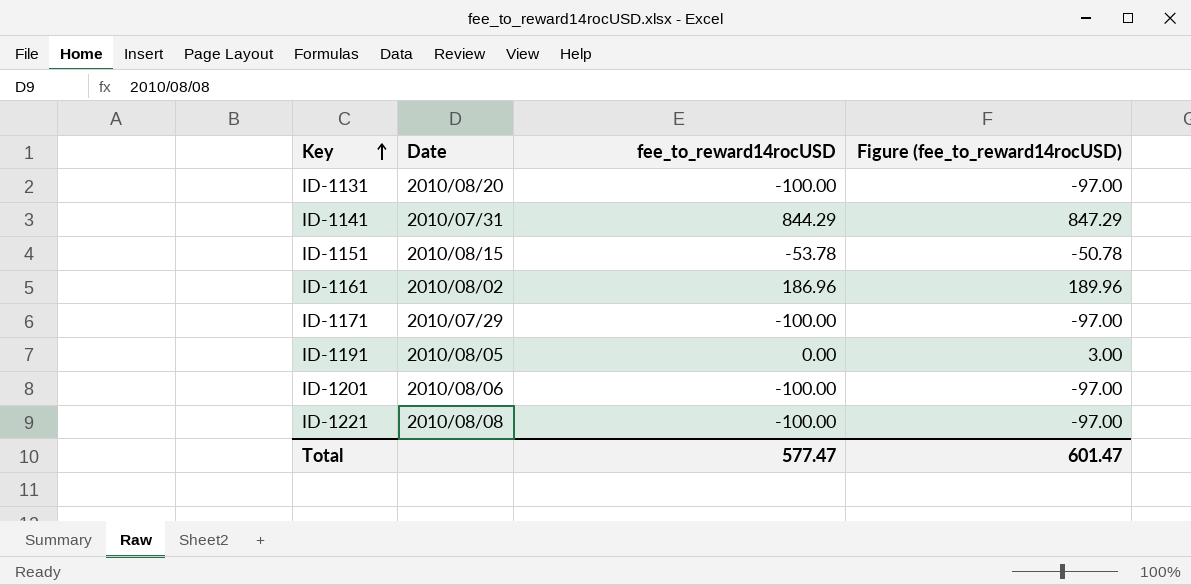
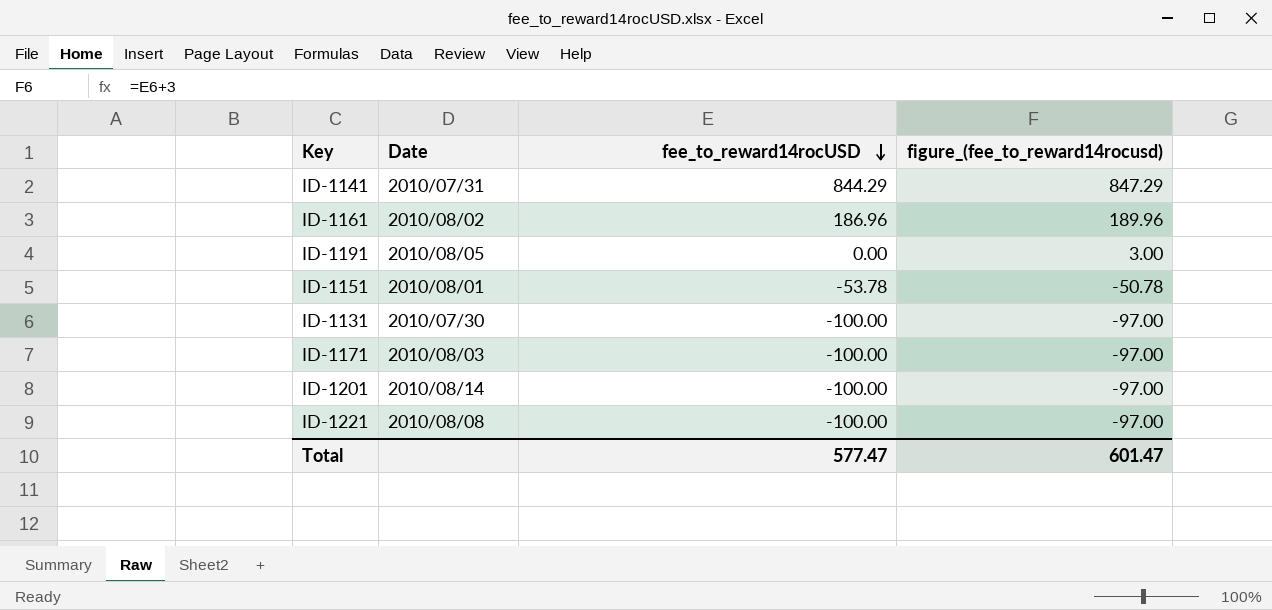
row order: Key ascending -> fee_to_reward14rocUSD descending
column name: Figure (fee_to_reward14rocUSD) -> figure_(fee_to_reward14rocusd)
ID-1151 | Date: 2010/08/15 -> 2010/08/01
ID-1131 | Date: 2010/08/20 -> 2010/07/30
ID-1171 | Date: 2010/07/29 -> 2010/08/03
ID-1201 | Date: 2010/08/06 -> 2010/08/14

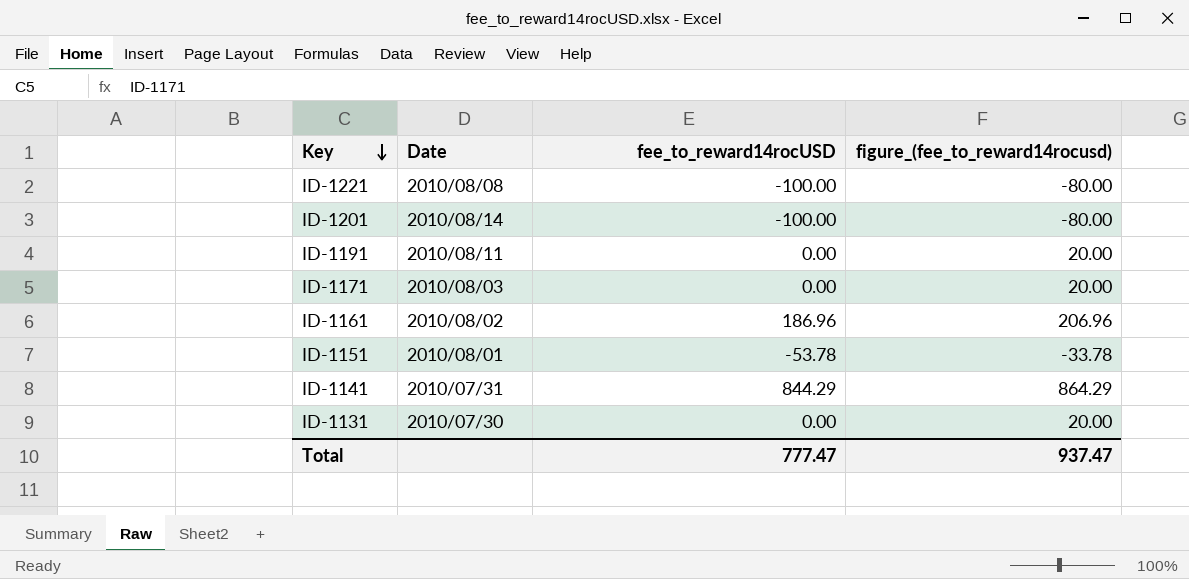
row order: fee_to_reward14rocUSD descending -> Key descending
column figure_(fee_to_reward14rocusd) | formula: [fee_to_reward14rocUSD] + 3 -> [fee_to_reward14rocUSD] + 20
ID-1191 | Date: 2010/08/05 -> 2010/08/11
ID-1171 | fee_to_reward14rocUSD: -100.00 -> 0.00
ID-1131 | fee_to_reward14rocUSD: -100.00 -> 0.00
Total | fee_to_reward14rocUSD: 577.47 -> 777.47
Total | figure_(fee_to_reward14rocusd): 601.47 -> 937.47

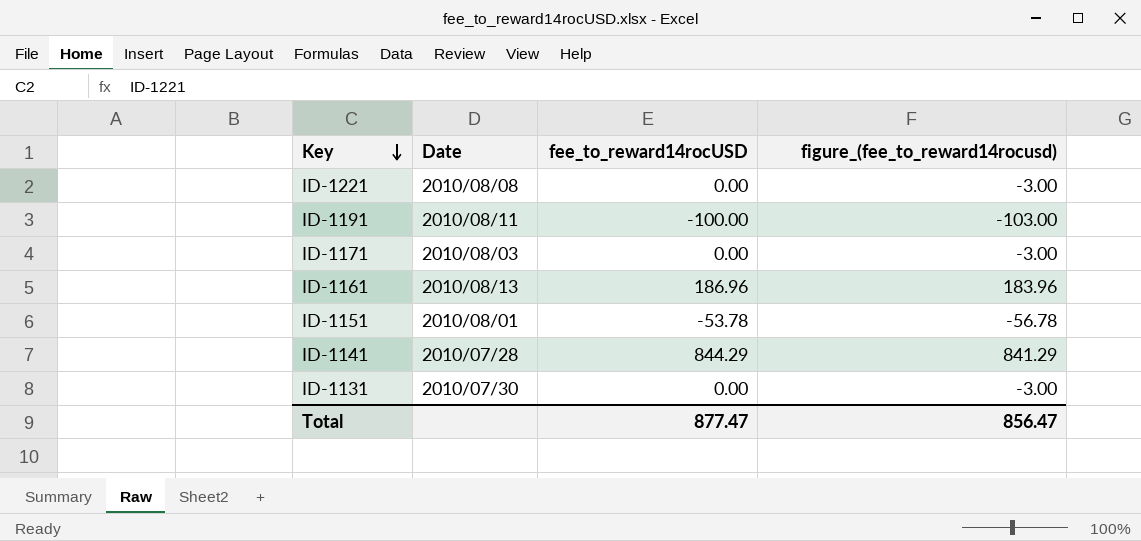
column figure_(fee_to_reward14rocusd) | formula: [fee_to_reward14rocUSD] + 20 -> [fee_to_reward14rocUSD] - 3
row ID-1201: 2010/08/14 | -100.00 | -80.00 -> none
ID-1221 | fee_to_reward14rocUSD: -100.00 -> 0.00
ID-1191 | fee_to_reward14rocUSD: 0.00 -> -100.00
ID-1161 | Date: 2010/08/02 -> 2010/08/13
ID-1141 | Date: 2010/07/31 -> 2010/07/28
Total | fee_to_reward14rocUSD: 777.47 -> 877.47
Total | figure_(fee_to_reward14rocusd): 937.47 -> 856.47

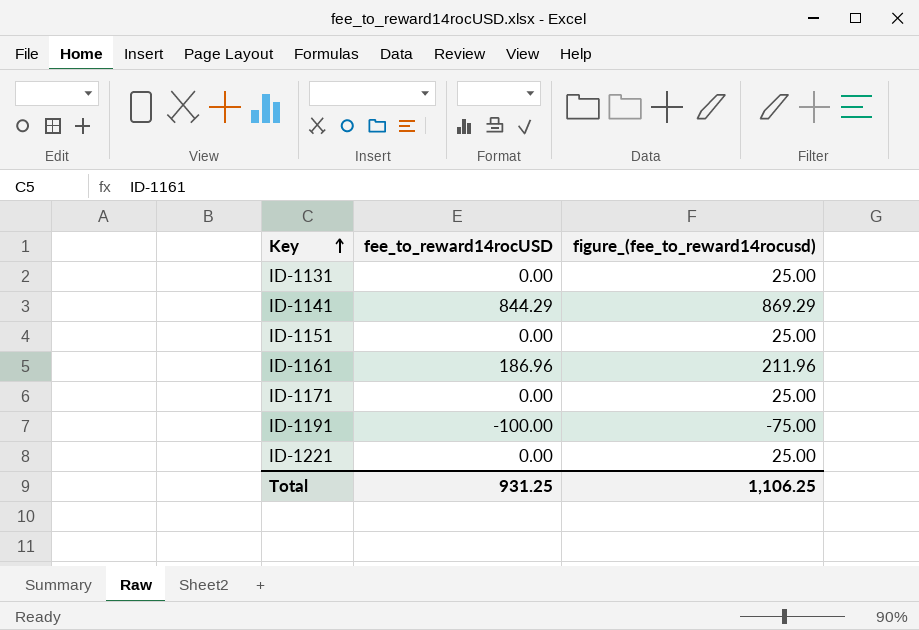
row order: Key descending -> Key ascending
column Date | position: 2 -> none
column figure_(fee_to_reward14rocusd) | formula: [fee_to_reward14rocUSD] - 3 -> [fee_to_reward14rocUSD] + 25
ID-1151 | fee_to_reward14rocUSD: -53.78 -> 0.00
Total | fee_to_reward14rocUSD: 877.47 -> 931.25
Total | figure_(fee_to_reward14rocusd): 856.47 -> 1,106.25

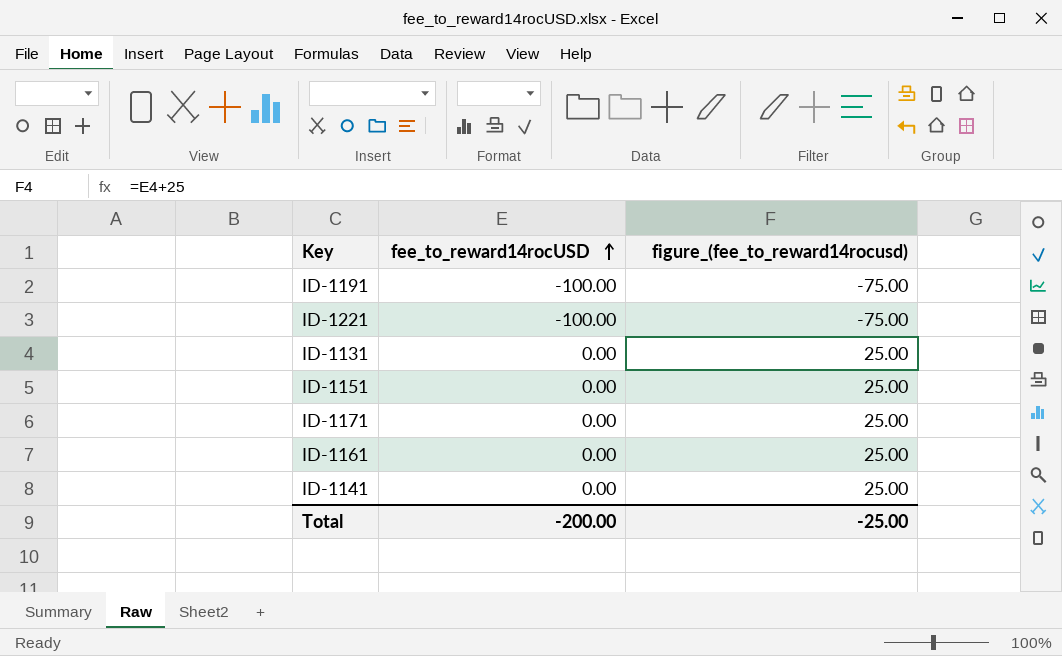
row order: Key ascending -> fee_to_reward14rocUSD ascending
ID-1221 | fee_to_reward14rocUSD: 0.00 -> -100.00
ID-1221 | figure_(fee_to_reward14rocusd): 25.00 -> -75.00
ID-1161 | fee_to_reward14rocUSD: 186.96 -> 0.00
ID-1161 | figure_(fee_to_reward14rocusd): 211.96 -> 25.00
ID-1141 | fee_to_reward14rocUSD: 844.29 -> 0.00
ID-1141 | figure_(fee_to_reward14rocusd): 869.29 -> 25.00
Total | fee_to_reward14rocUSD: 931.25 -> -200.00
Total | figure_(fee_to_reward14rocusd): 1,106.25 -> -25.00

